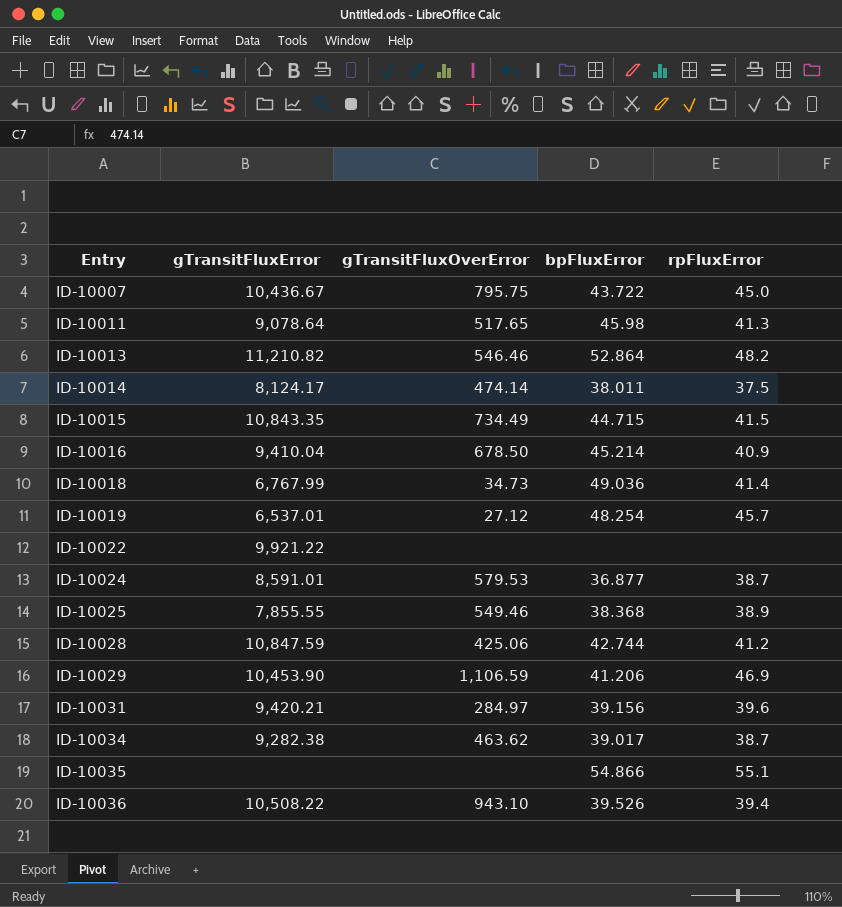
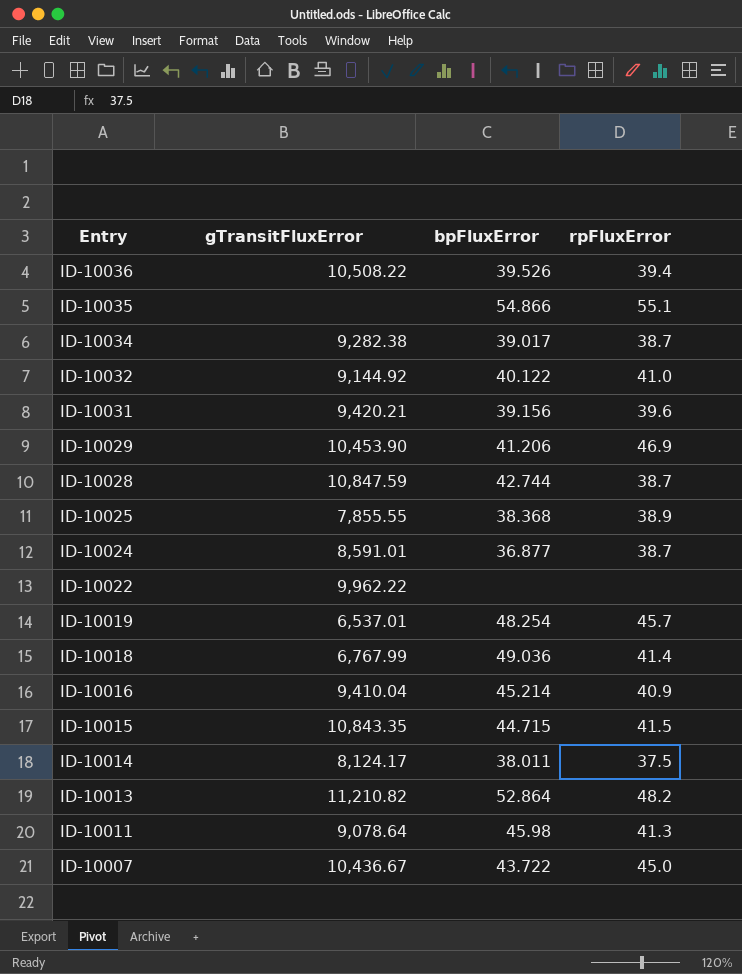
row order: Entry ascending -> Entry descending
column gTransitFluxOverError | position: 3 -> none
row ID-10032: none -> 9,144.92 | 40.122 | 41.0
ID-10028 | rpFluxError: 41.2 -> 38.7
ID-10022 | gTransitFluxError: 9,921.22 -> 9,962.22

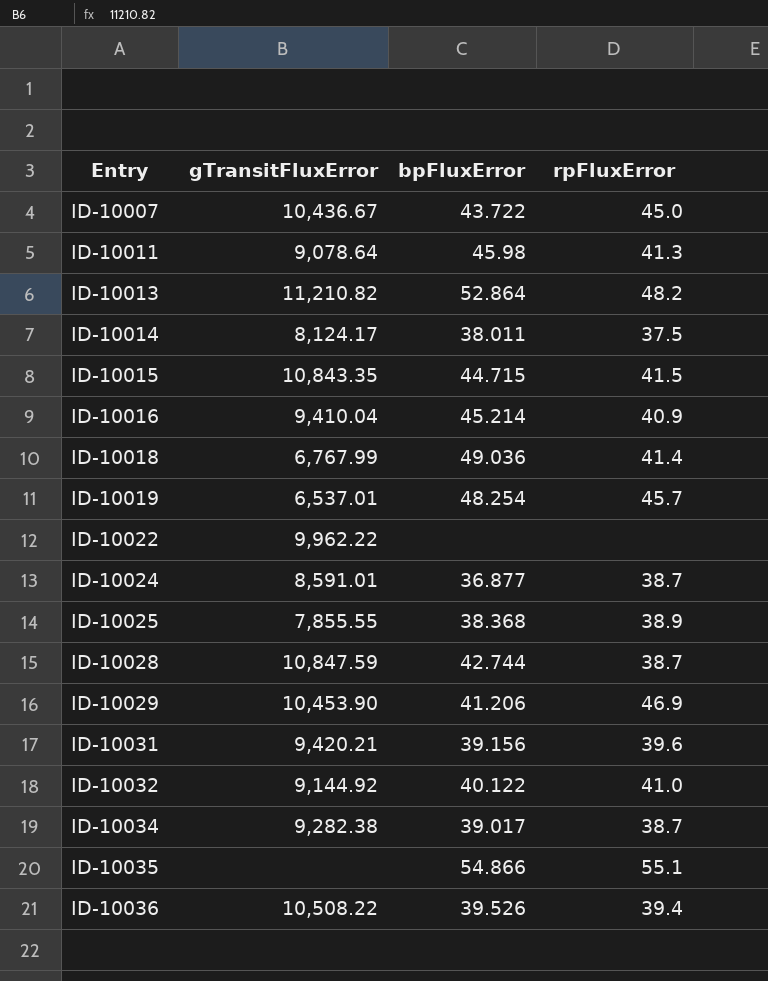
row order: Entry descending -> Entry ascending

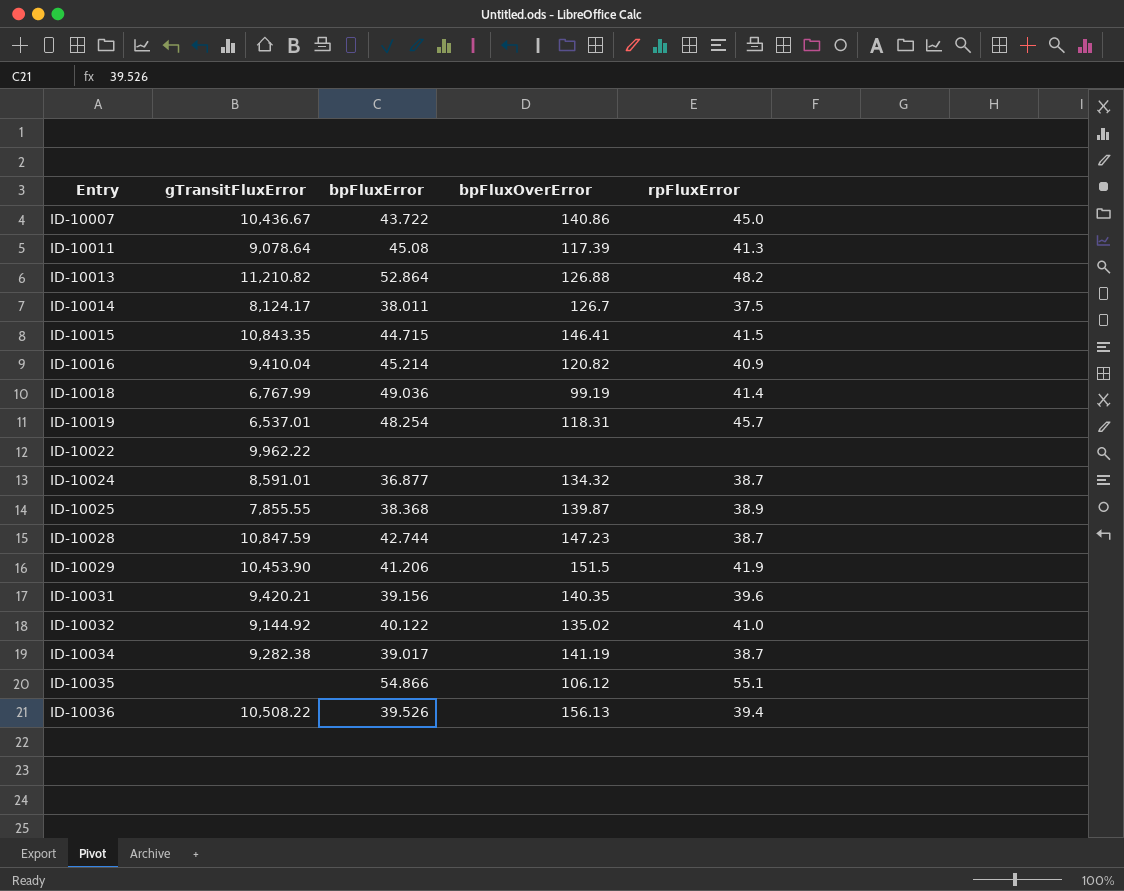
column bpFluxOverError | position: none -> 4
ID-10011 | bpFluxError: 45.98 -> 45.08
ID-10029 | rpFluxError: 46.9 -> 41.9

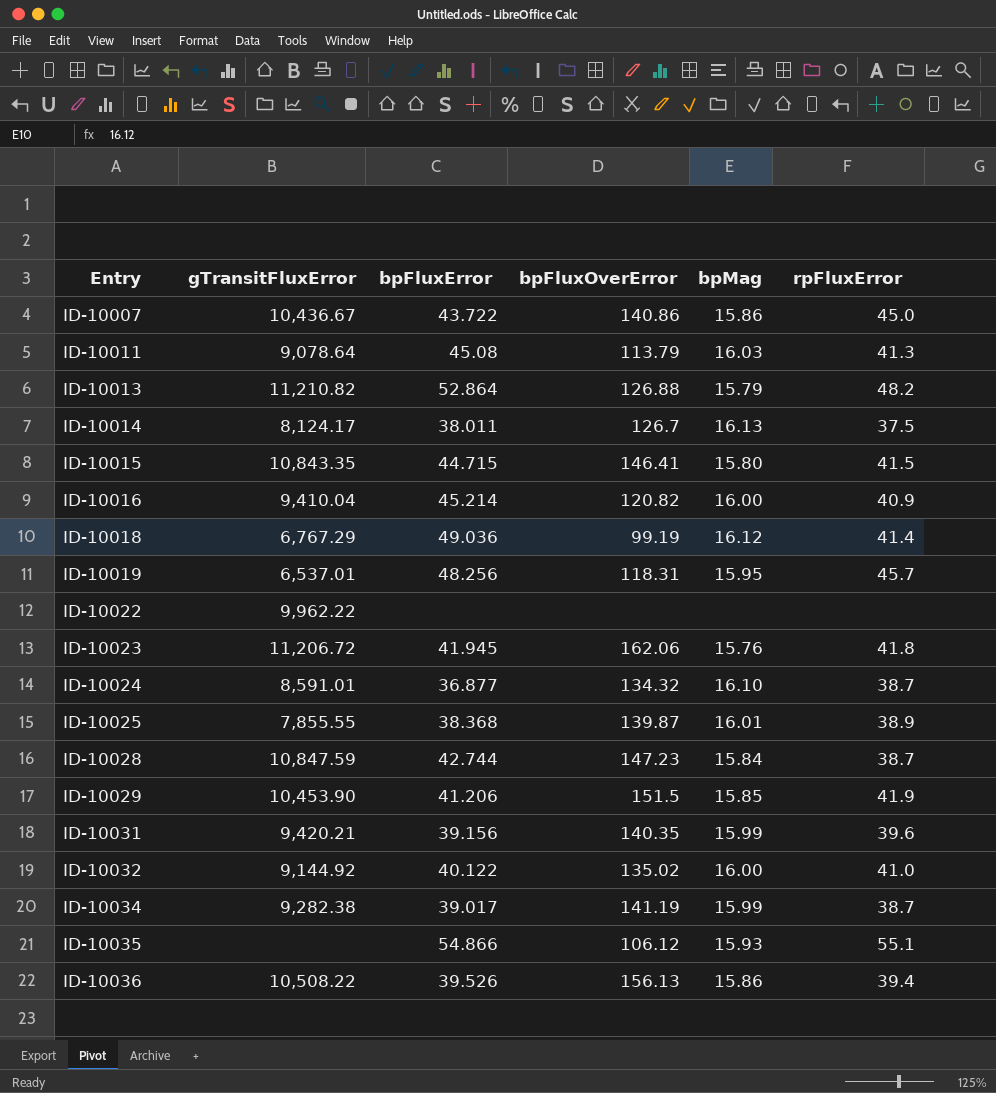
column bpMag | position: none -> 5
ID-10011 | bpFluxOverError: 117.39 -> 113.79
ID-10018 | gTransitFluxError: 6,767.99 -> 6,767.29
ID-10019 | bpFluxError: 48.254 -> 48.256
row ID-10023: none -> 11,206.72 | 41.945 | 162.06 | 15.76 | 41.8

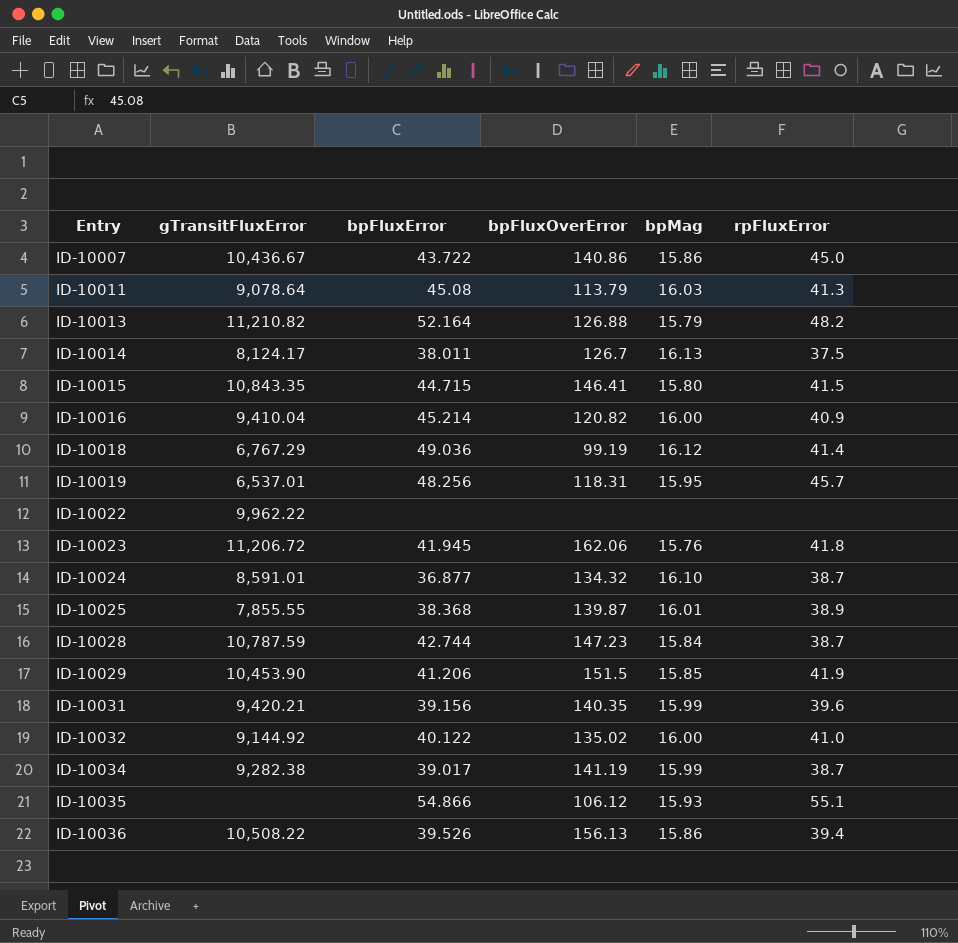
ID-10013 | bpFluxError: 52.864 -> 52.164
ID-10028 | gTransitFluxError: 10,847.59 -> 10,787.59

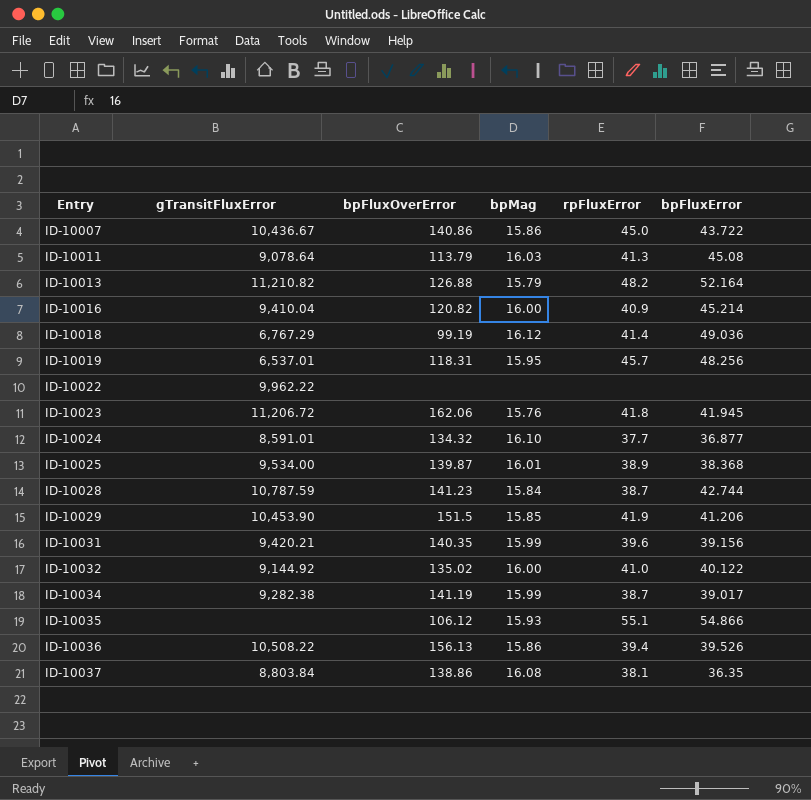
column bpFluxError | position: 3 -> 6
row ID-10014: 8,124.17 | 38.011 | 126.7 | 16.13 | 37.5 -> none
row ID-10015: 10,843.35 | 44.715 | 146.41 | 15.80 | 41.5 -> none
ID-10024 | rpFluxError: 38.7 -> 37.7
ID-10025 | gTransitFluxError: 7,855.55 -> 9,534.00
ID-10028 | bpFluxOverError: 147.23 -> 141.23
row ID-10037: none -> 8,803.84 | 138.86 | 16.08 | 38.1 | 36.35

